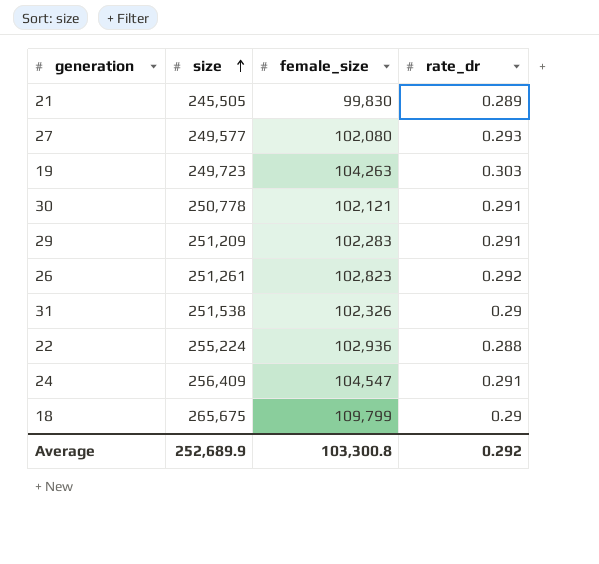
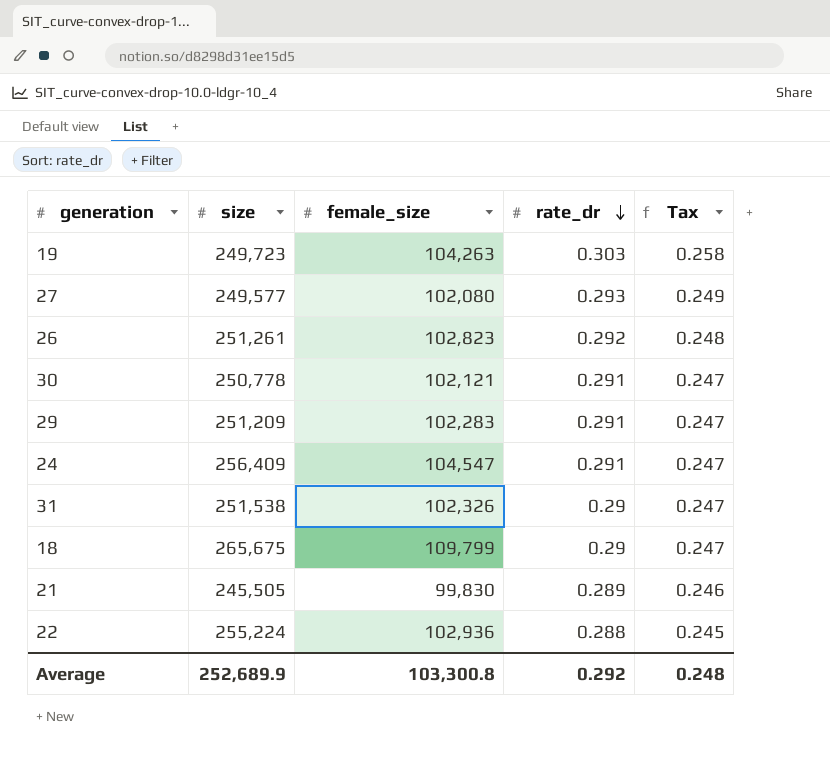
row order: size ascending -> rate_dr descending
column Tax | formula: none -> [rate_dr] * 0.85

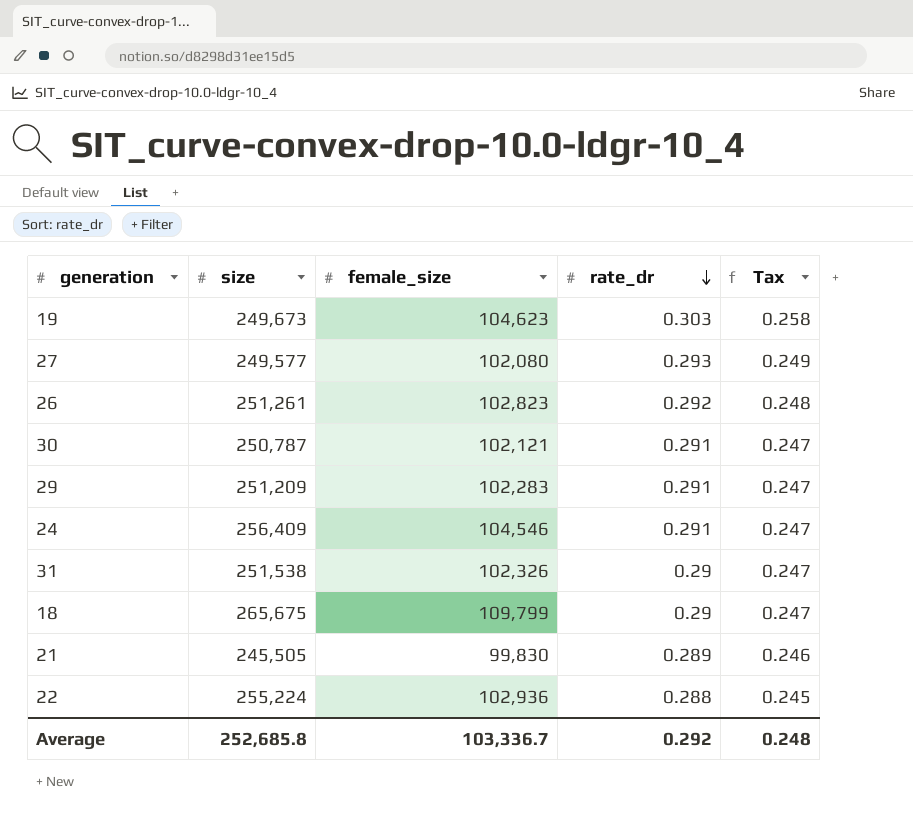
19 | size: 249,723 -> 249,673
19 | female_size: 104,263 -> 104,623
30 | size: 250,778 -> 250,787
24 | female_size: 104,547 -> 104,546
Average | size: 252,689.9 -> 252,685.8
Average | female_size: 103,300.8 -> 103,336.7

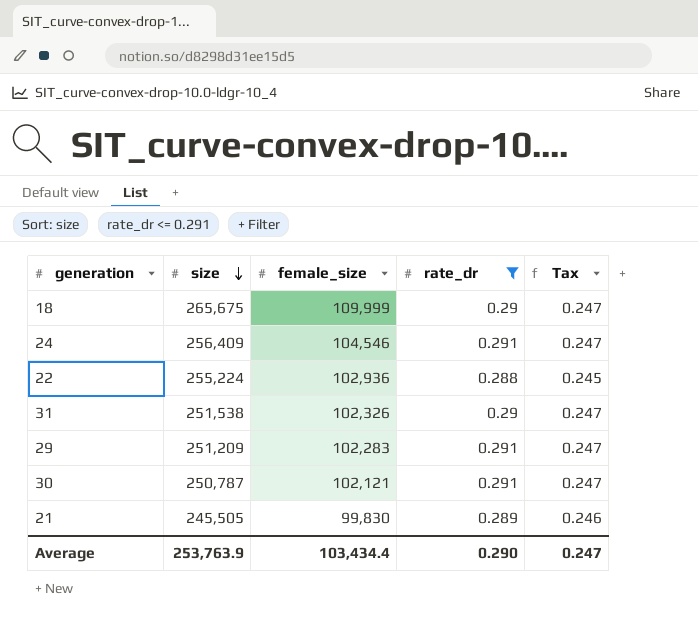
filter: none -> rate_dr <= 0.291
row order: rate_dr descending -> size descending
18 | female_size: 109,799 -> 109,999
Average | size: 252,685.8 -> 253,763.9
Average | female_size: 103,336.7 -> 103,434.4
Average | rate_dr: 0.292 -> 0.290
Average | Tax: 0.248 -> 0.247

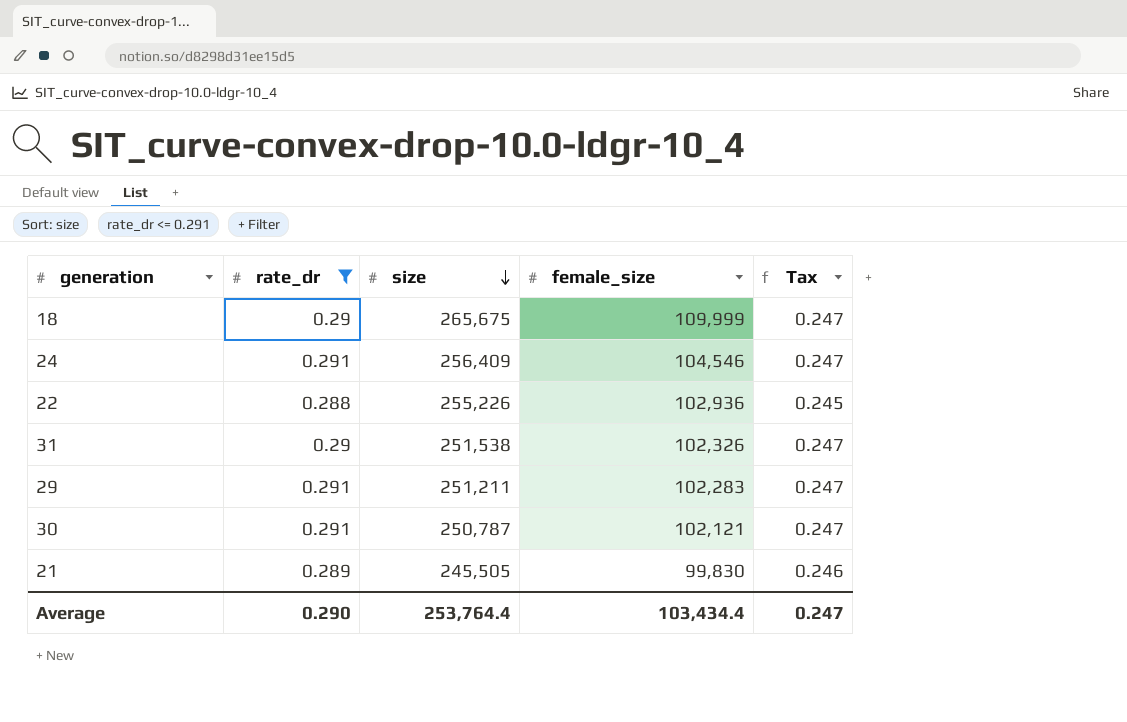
column rate_dr | position: 4 -> 2
22 | size: 255,224 -> 255,226
29 | size: 251,209 -> 251,211
Average | size: 253,763.9 -> 253,764.4

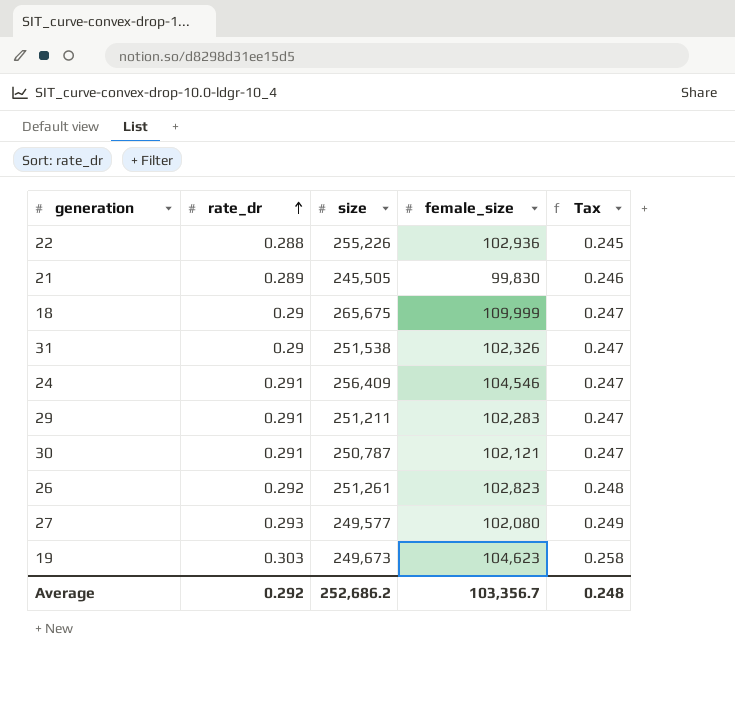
filter: rate_dr <= 0.291 -> none
row order: size descending -> rate_dr ascending
Average | rate_dr: 0.290 -> 0.292
Average | size: 253,764.4 -> 252,686.2
Average | female_size: 103,434.4 -> 103,356.7
Average | Tax: 0.247 -> 0.248

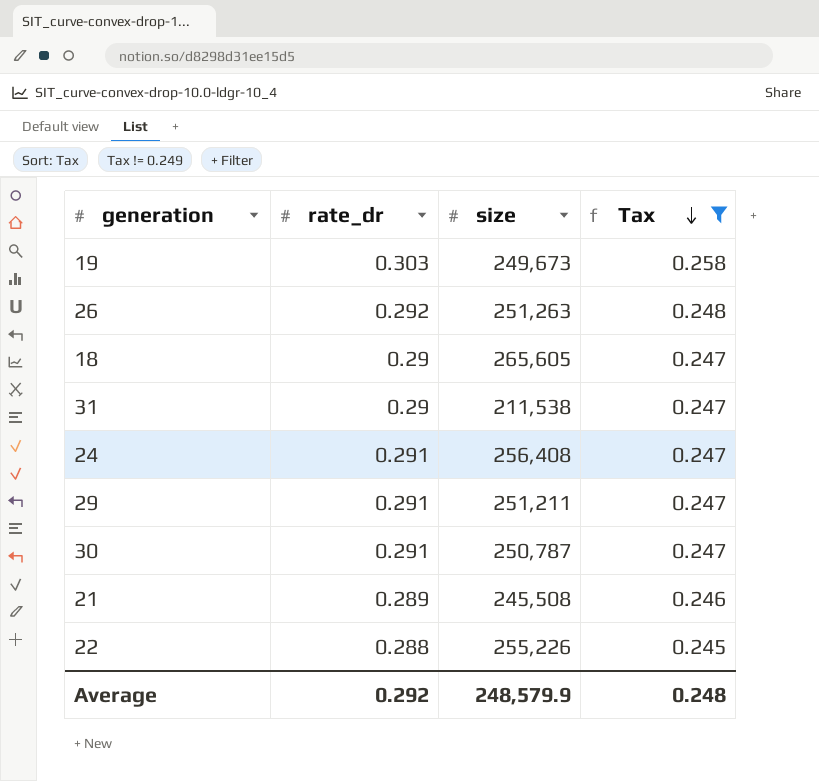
filter: none -> Tax != 0.249
row order: rate_dr ascending -> Tax descending
column female_size | position: 4 -> none
26 | size: 251,261 -> 251,263
18 | size: 265,675 -> 265,605
31 | size: 251,538 -> 211,538
24 | size: 256,409 -> 256,408
21 | size: 245,505 -> 245,508
Average | size: 252,686.2 -> 248,579.9

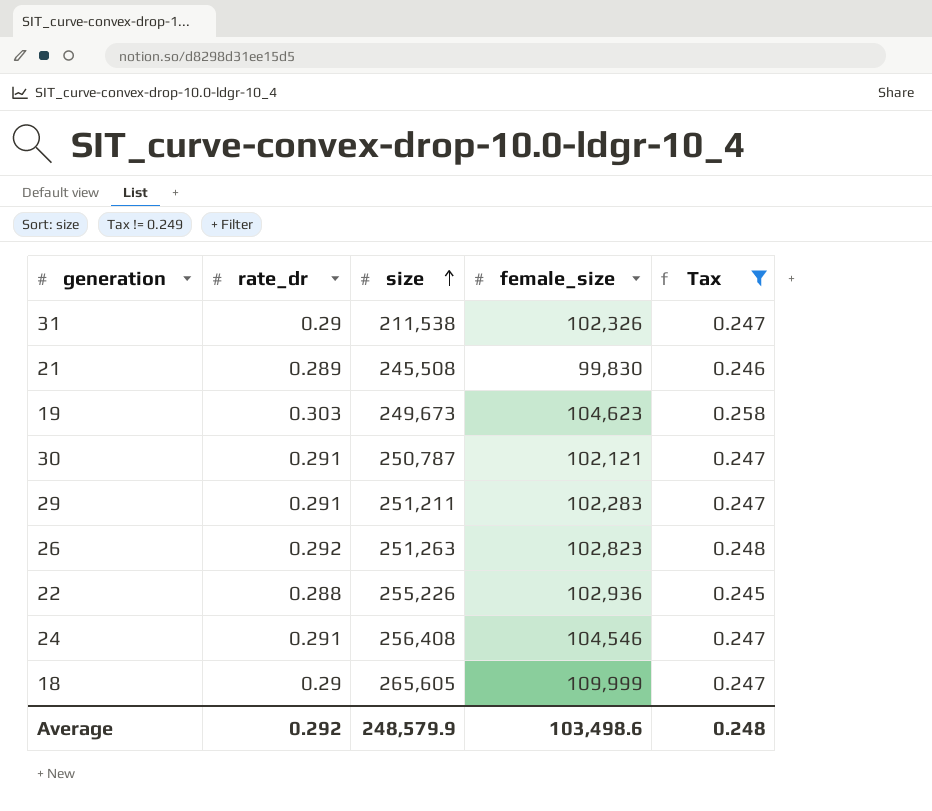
row order: Tax descending -> size ascending
column female_size | position: none -> 4

